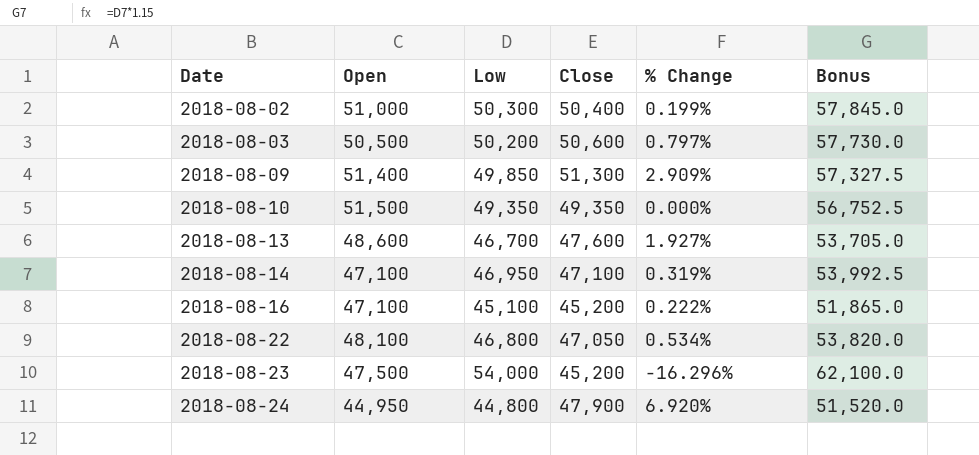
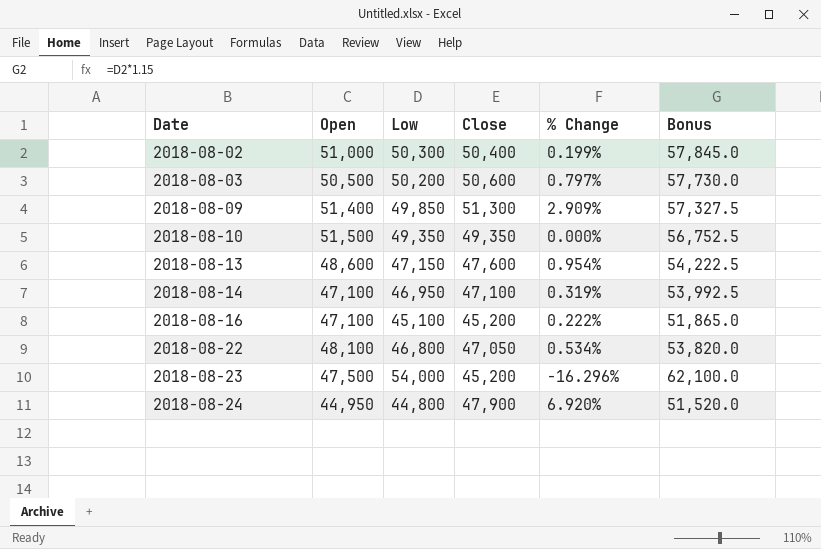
2018-08-13 | Low: 46,700 -> 47,150
2018-08-13 | % Change: 1.927% -> 0.954%
2018-08-13 | Bonus: 53,705.0 -> 54,222.5

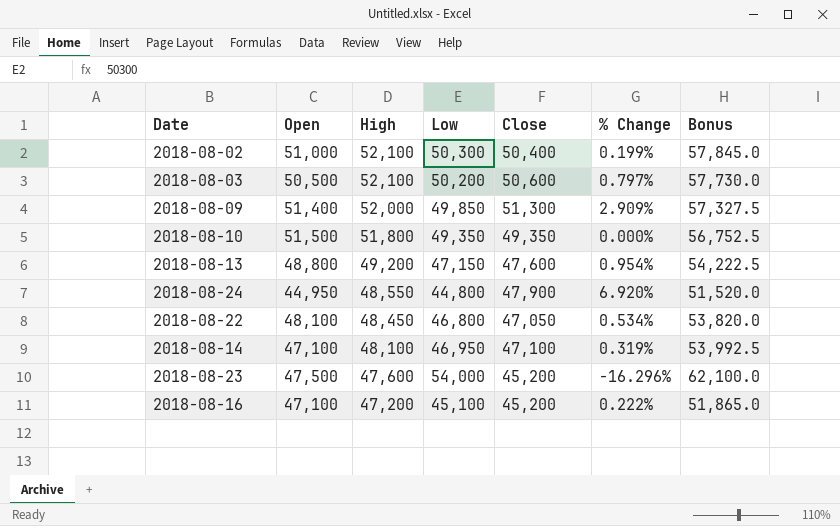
row order: Date ascending -> High descending
column High | position: none -> 3
2018-08-13 | Open: 48,600 -> 48,800

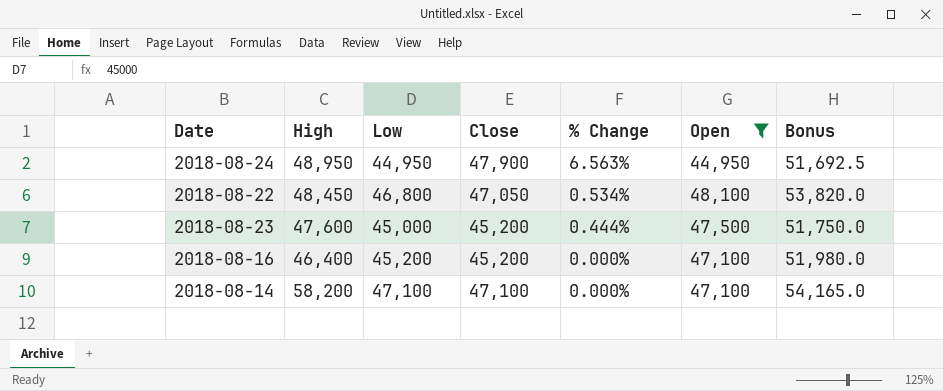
filter: none -> Open <= 48,100
row order: High descending -> % Change descending
column Open | position: 2 -> 6
2018-08-24 | High: 48,550 -> 48,950
2018-08-24 | Low: 44,800 -> 44,950
2018-08-24 | % Change: 6.920% -> 6.563%
2018-08-24 | Bonus: 51,520.0 -> 51,692.5
2018-08-23 | Low: 54,000 -> 45,000
2018-08-23 | % Change: -16.296% -> 0.444%
2018-08-23 | Bonus: 62,100.0 -> 51,750.0
2018-08-16 | High: 47,200 -> 46,400
2018-08-16 | Low: 45,100 -> 45,200
2018-08-16 | % Change: 0.222% -> 0.000%
2018-08-16 | Bonus: 51,865.0 -> 51,980.0
2018-08-14 | High: 48,100 -> 58,200
2018-08-14 | Low: 46,950 -> 47,100
2018-08-14 | % Change: 0.319% -> 0.000%
2018-08-14 | Bonus: 53,992.5 -> 54,165.0

